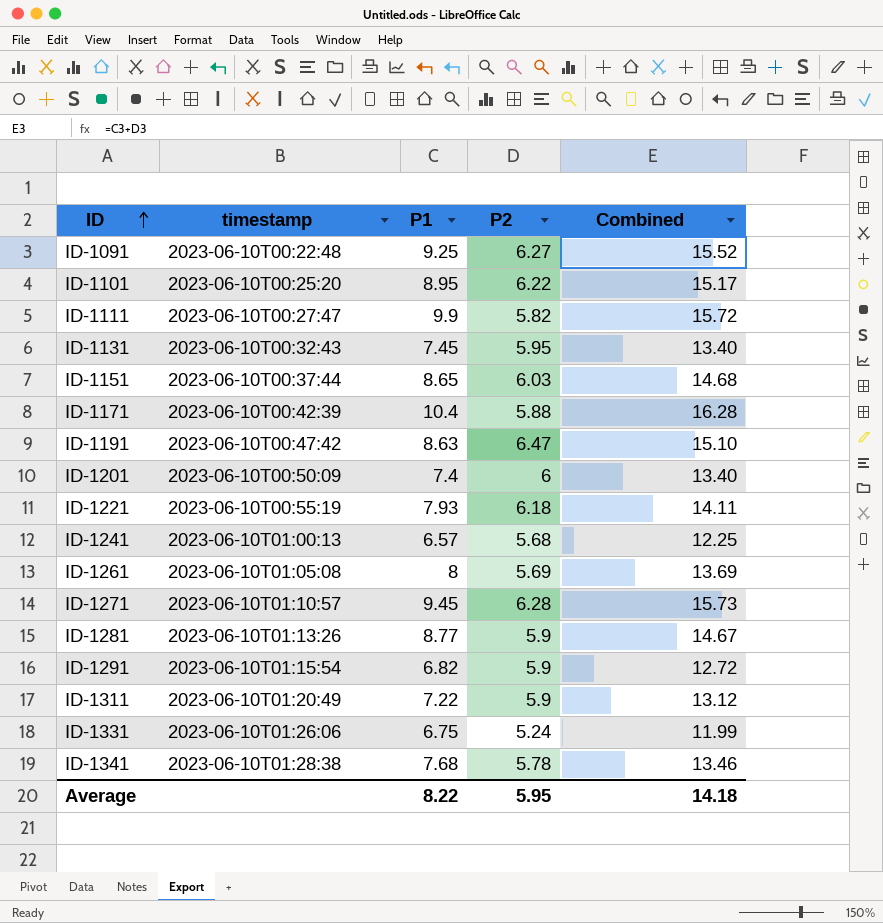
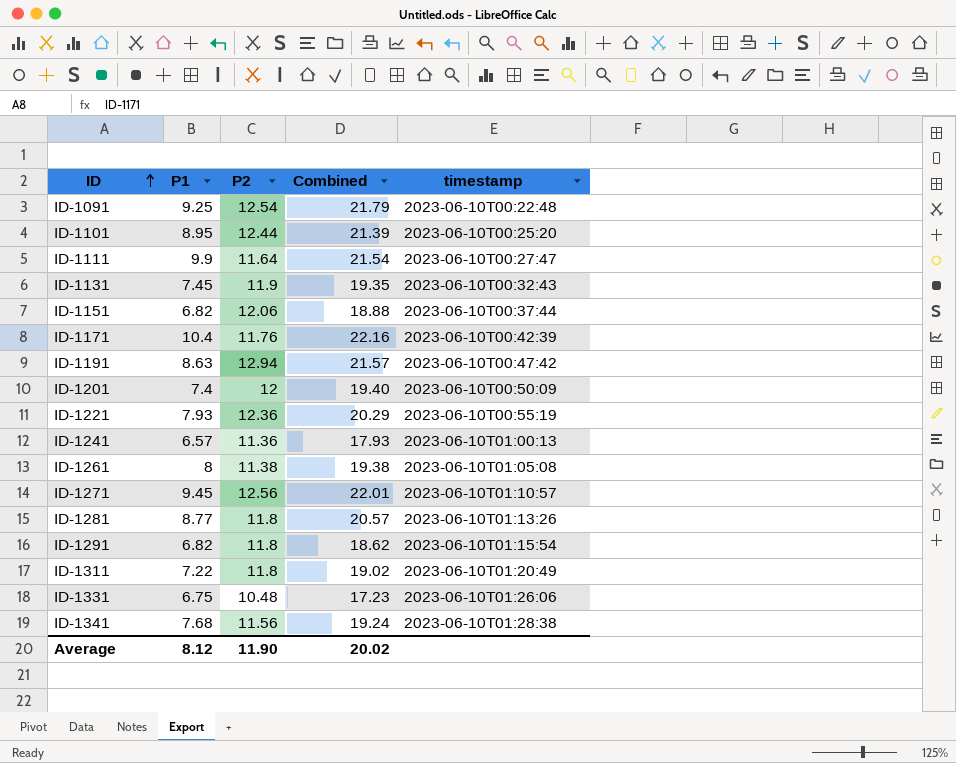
column timestamp | position: 2 -> 5
ID-1091 | P2: 6.27 -> 12.54
ID-1091 | Combined: 15.52 -> 21.79
ID-1101 | P2: 6.22 -> 12.44
ID-1101 | Combined: 15.17 -> 21.39
ID-1111 | P2: 5.82 -> 11.64
ID-1111 | Combined: 15.72 -> 21.54
ID-1131 | P2: 5.95 -> 11.9
ID-1131 | Combined: 13.40 -> 19.35
ID-1151 | P1: 8.65 -> 6.82
ID-1151 | P2: 6.03 -> 12.06
ID-1151 | Combined: 14.68 -> 18.88
ID-1171 | P2: 5.88 -> 11.76
ID-1171 | Combined: 16.28 -> 22.16
ID-1191 | P2: 6.47 -> 12.94
ID-1191 | Combined: 15.10 -> 21.57
ID-1201 | P2: 6 -> 12
ID-1201 | Combined: 13.40 -> 19.40
ID-1221 | P2: 6.18 -> 12.36
ID-1221 | Combined: 14.11 -> 20.29
ID-1241 | P2: 5.68 -> 11.36
ID-1241 | Combined: 12.25 -> 17.93
ID-1261 | P2: 5.69 -> 11.38
ID-1261 | Combined: 13.69 -> 19.38
ID-1271 | P2: 6.28 -> 12.56
ID-1271 | Combined: 15.73 -> 22.01
ID-1281 | P2: 5.9 -> 11.8
ID-1281 | Combined: 14.67 -> 20.57
ID-1291 | P2: 5.9 -> 11.8
ID-1291 | Combined: 12.72 -> 18.62
ID-1311 | P2: 5.9 -> 11.8
ID-1311 | Combined: 13.12 -> 19.02
ID-1331 | P2: 5.24 -> 10.48
ID-1331 | Combined: 11.99 -> 17.23
ID-1341 | P2: 5.78 -> 11.56
ID-1341 | Combined: 13.46 -> 19.24
Average | P1: 8.22 -> 8.12
Average | P2: 5.95 -> 11.90
Average | Combined: 14.18 -> 20.02

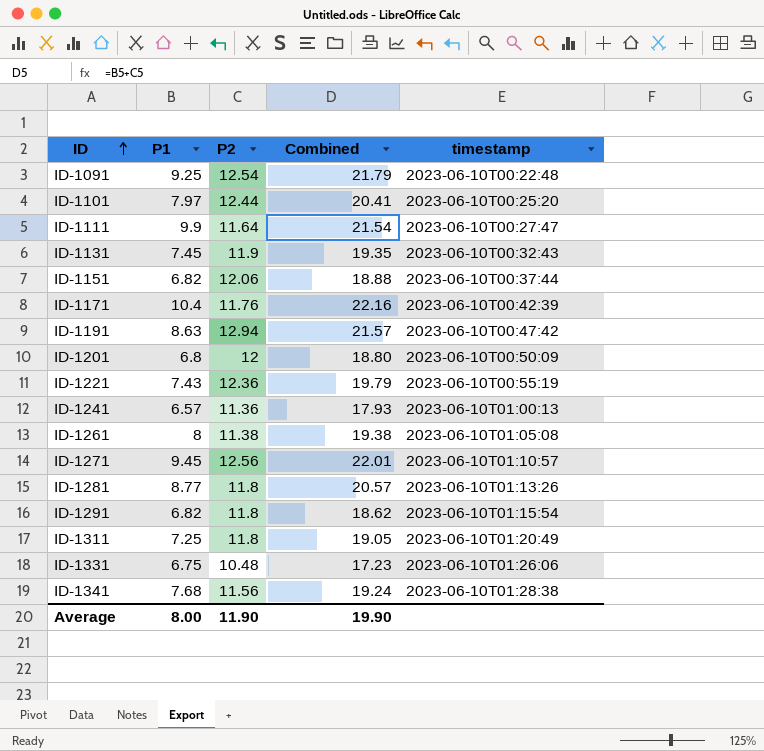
ID-1101 | P1: 8.95 -> 7.97
ID-1101 | Combined: 21.39 -> 20.41
ID-1201 | P1: 7.4 -> 6.8
ID-1201 | Combined: 19.40 -> 18.80
ID-1221 | P1: 7.93 -> 7.43
ID-1221 | Combined: 20.29 -> 19.79
ID-1311 | P1: 7.22 -> 7.25
ID-1311 | Combined: 19.02 -> 19.05
Average | P1: 8.12 -> 8.00
Average | Combined: 20.02 -> 19.90

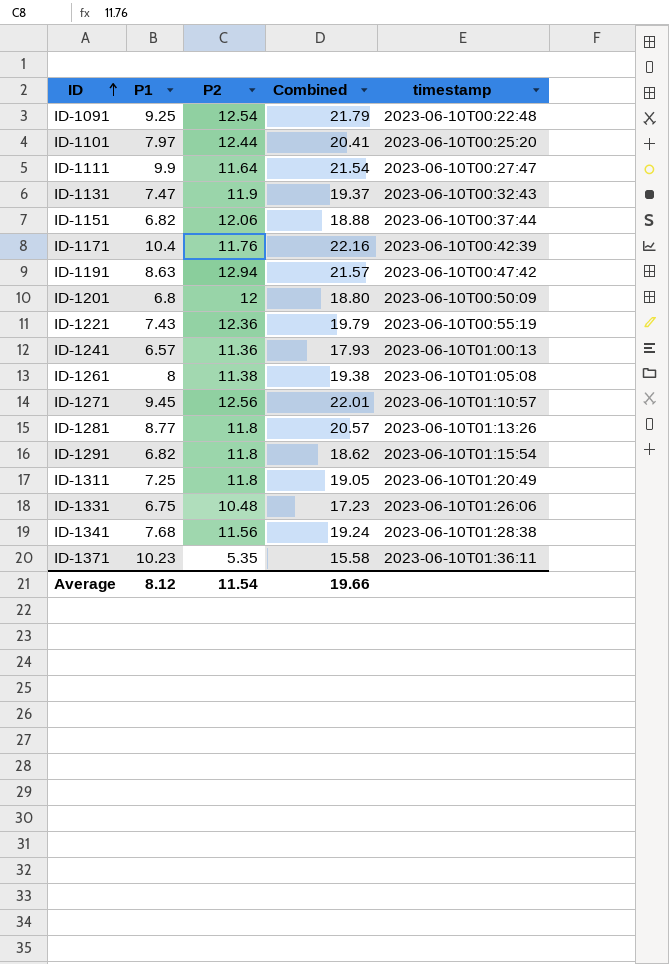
ID-1131 | P1: 7.45 -> 7.47
ID-1131 | Combined: 19.35 -> 19.37
row ID-1371: none -> 10.23 | 5.35 | 15.58 | 2023-06-10T01:36:11
Average | P1: 8.00 -> 8.12
Average | P2: 11.90 -> 11.54
Average | Combined: 19.90 -> 19.66

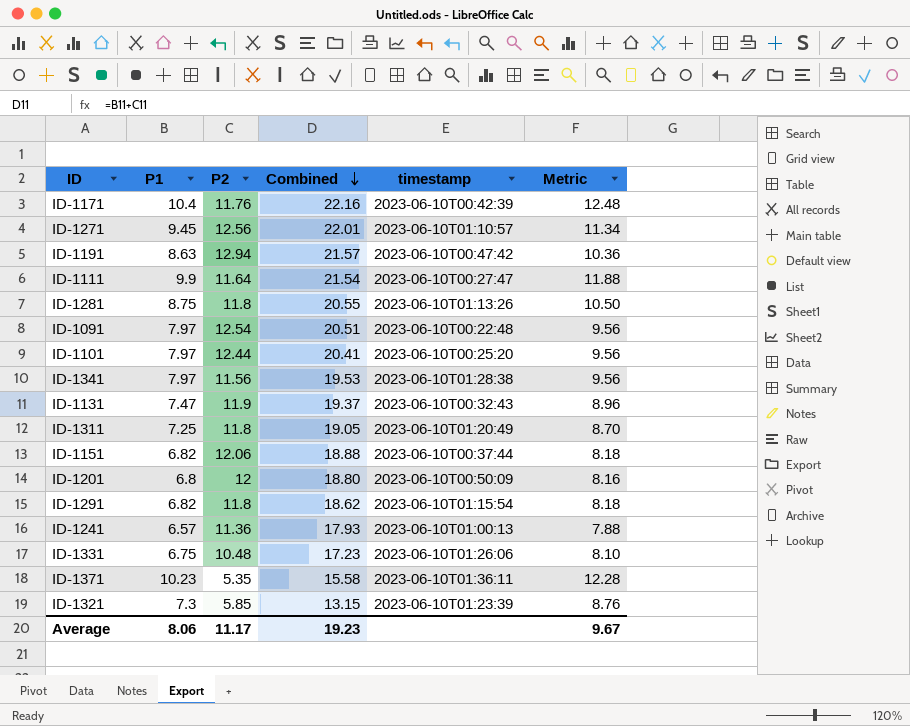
row order: ID ascending -> Combined descending
column Metric | formula: none -> [P1] * 1.2
row ID-1221: 7.43 | 12.36 | 19.79 | 2023-06-10T00:55:19 -> none
row ID-1261: 8 | 11.38 | 19.38 | 2023-06-10T01:05:08 -> none
ID-1281 | P1: 8.77 -> 8.75
ID-1281 | Combined: 20.57 -> 20.55
ID-1091 | P1: 9.25 -> 7.97
ID-1091 | Combined: 21.79 -> 20.51
ID-1341 | P1: 7.68 -> 7.97
ID-1341 | Combined: 19.24 -> 19.53
row ID-1321: none -> 7.3 | 5.85 | 13.15 | 2023-06-10T01:23:39 | 8.76
Average | P1: 8.12 -> 8.06
Average | P2: 11.54 -> 11.17
Average | Combined: 19.66 -> 19.23

